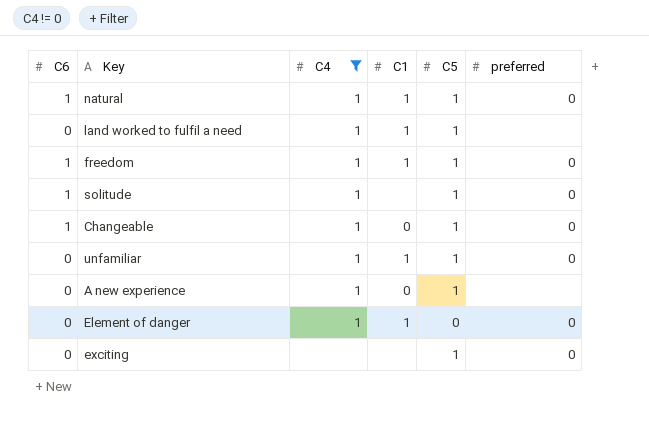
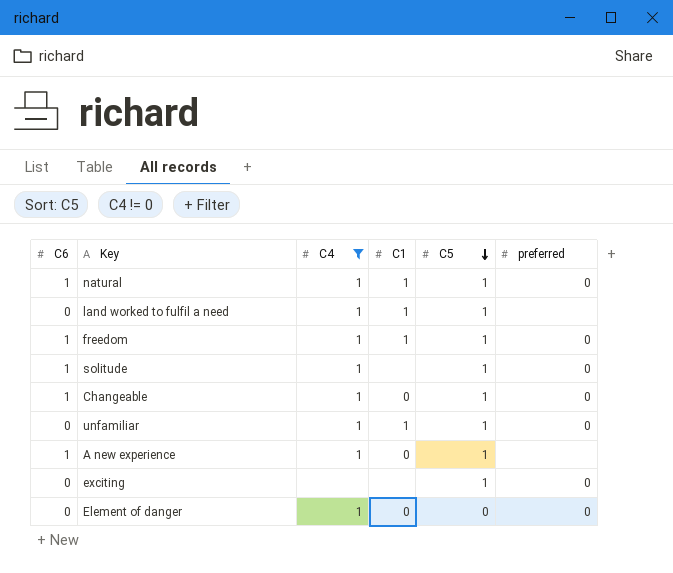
row order: none -> C5 descending
A new experience | C6: 0 -> 1
Element of danger | C1: 1 -> 0

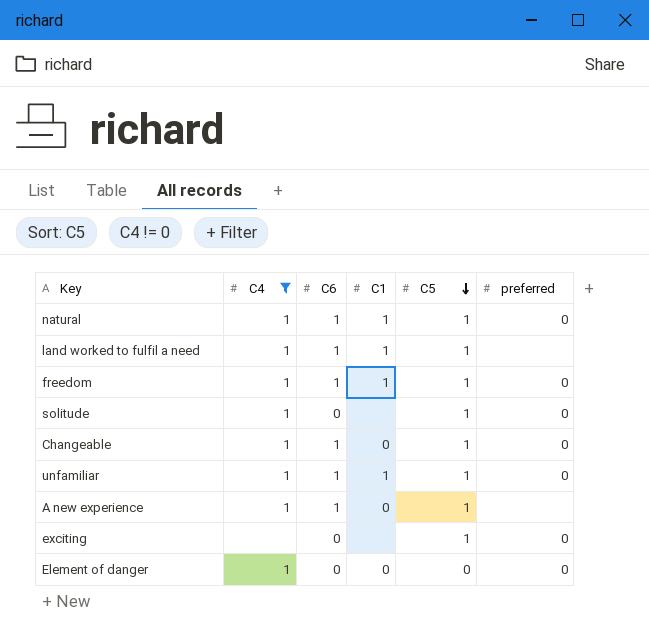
column C6 | position: 1 -> 3
land worked to fulfil a need | C6: 0 -> 1
solitude | C6: 1 -> 0
unfamiliar | C6: 0 -> 1

